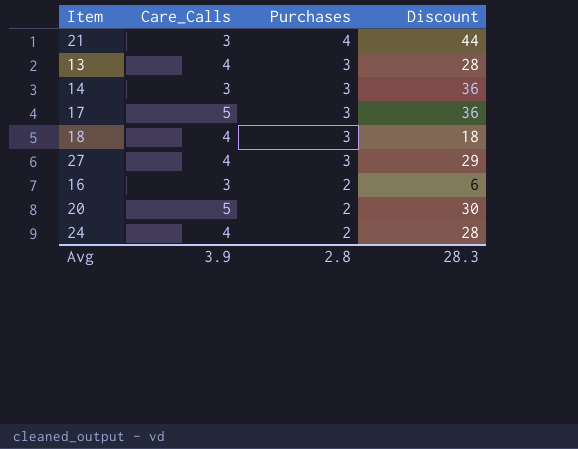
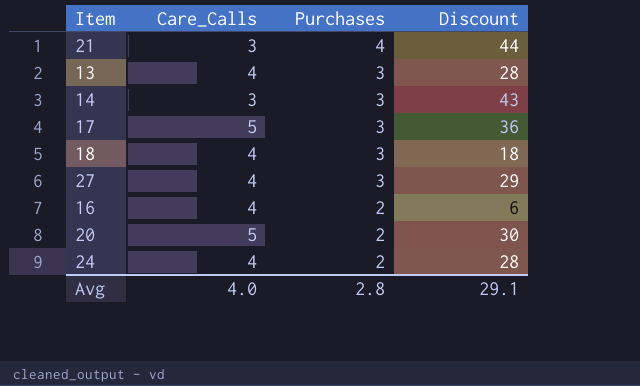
14 | Discount: 36 -> 43
16 | Care_Calls: 3 -> 4
Avg | Care_Calls: 3.9 -> 4.0
Avg | Discount: 28.3 -> 29.1

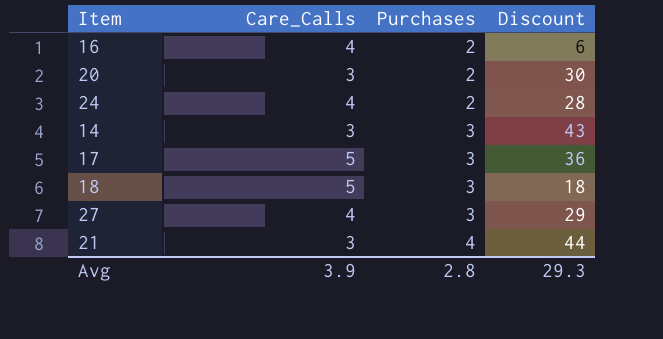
row order: Purchases descending -> Purchases ascending
row 13: 4 | 3 | 28 -> none
20 | Care_Calls: 5 -> 3
18 | Care_Calls: 4 -> 5
Avg | Care_Calls: 4.0 -> 3.9
Avg | Discount: 29.1 -> 29.3

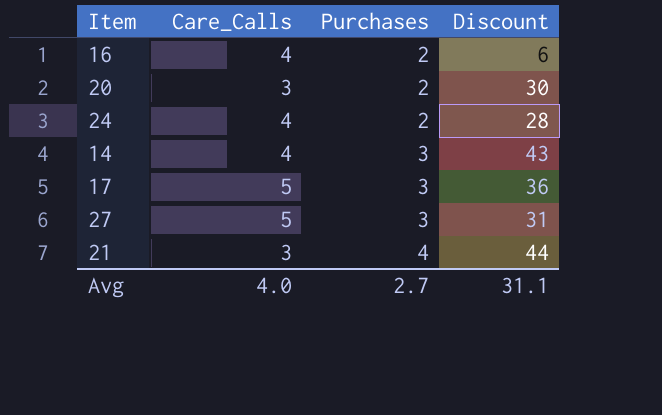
row 18: 5 | 3 | 18 -> none
14 | Care_Calls: 3 -> 4
27 | Care_Calls: 4 -> 5
27 | Discount: 29 -> 31
Avg | Care_Calls: 3.9 -> 4.0
Avg | Purchases: 2.8 -> 2.7
Avg | Discount: 29.3 -> 31.1

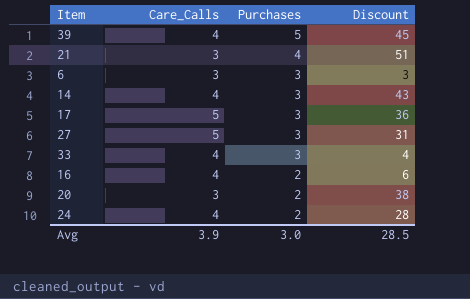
row order: Purchases ascending -> Purchases descending
row 39: none -> 4 | 5 | 45
21 | Discount: 44 -> 51
row 6: none -> 3 | 3 | 3
row 33: none -> 4 | 3 | 4
20 | Discount: 30 -> 38
Avg | Care_Calls: 4.0 -> 3.9
Avg | Purchases: 2.7 -> 3.0
Avg | Discount: 31.1 -> 28.5

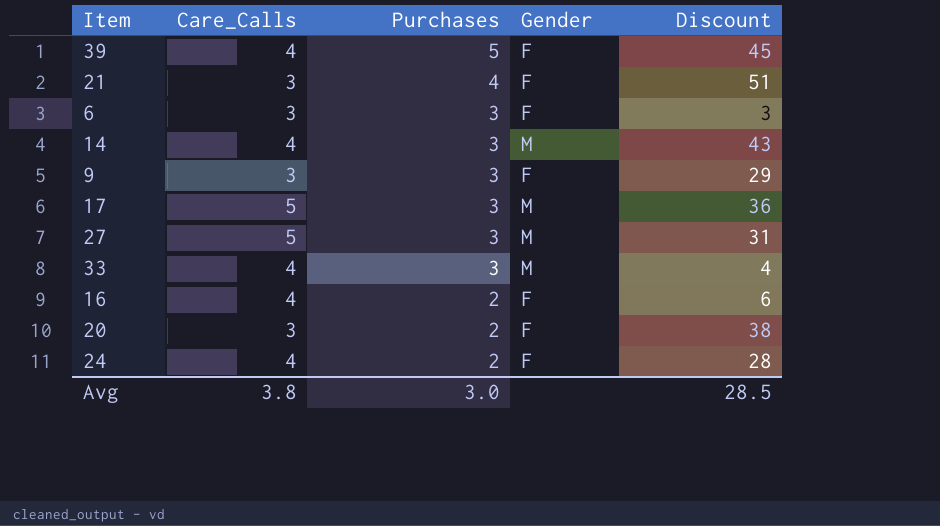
column Gender | position: none -> 4
row 9: none -> 3 | 3 | F | 29
Avg | Care_Calls: 3.9 -> 3.8

